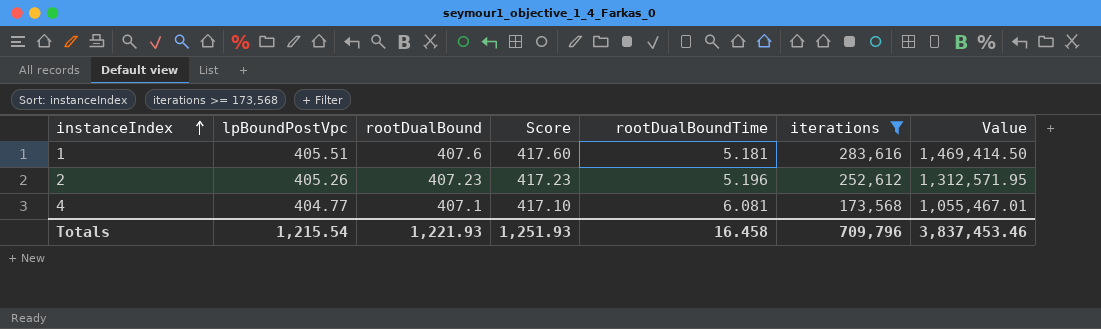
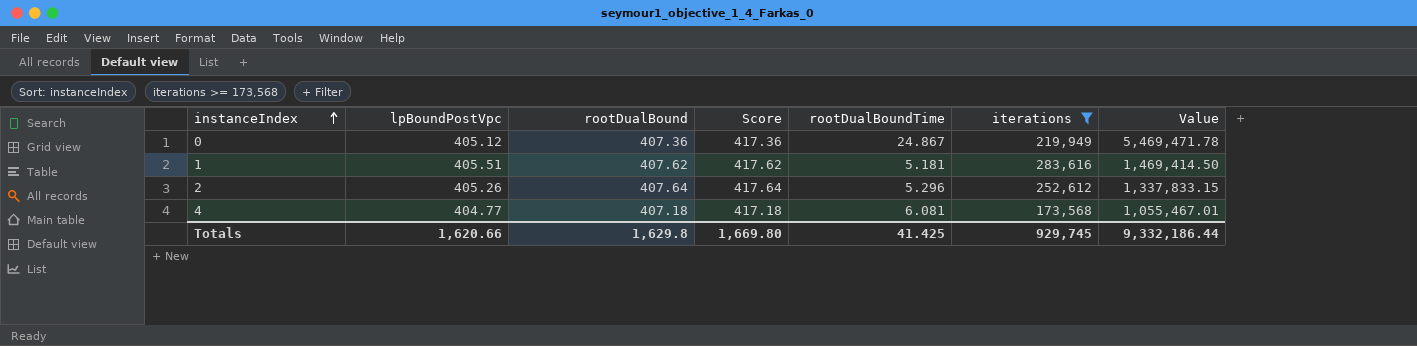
row 0: none -> 405.12 | 407.36 | 417.36 | 24.867 | 219,949 | 5,469,471.78
1 | rootDualBound: 407.6 -> 407.62
1 | Score: 417.60 -> 417.62
2 | rootDualBound: 407.23 -> 407.64
2 | Score: 417.23 -> 417.64
2 | rootDualBoundTime: 5.196 -> 5.296
2 | Value: 1,312,571.95 -> 1,337,833.15
4 | rootDualBound: 407.1 -> 407.18
4 | Score: 417.10 -> 417.18
Totals | lpBoundPostVpc: 1,215.54 -> 1,620.66
Totals | rootDualBound: 1,221.93 -> 1,629.8
Totals | Score: 1,251.93 -> 1,669.80
Totals | rootDualBoundTime: 16.458 -> 41.425
Totals | iterations: 709,796 -> 929,745
Totals | Value: 3,837,453.46 -> 9,332,186.44

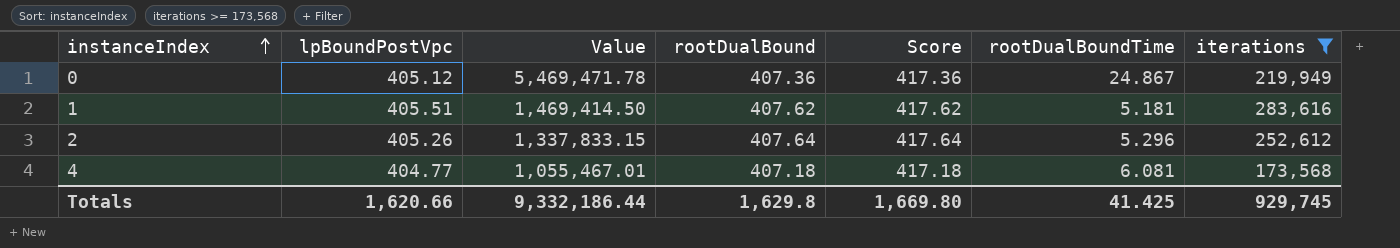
column Value | position: 7 -> 3

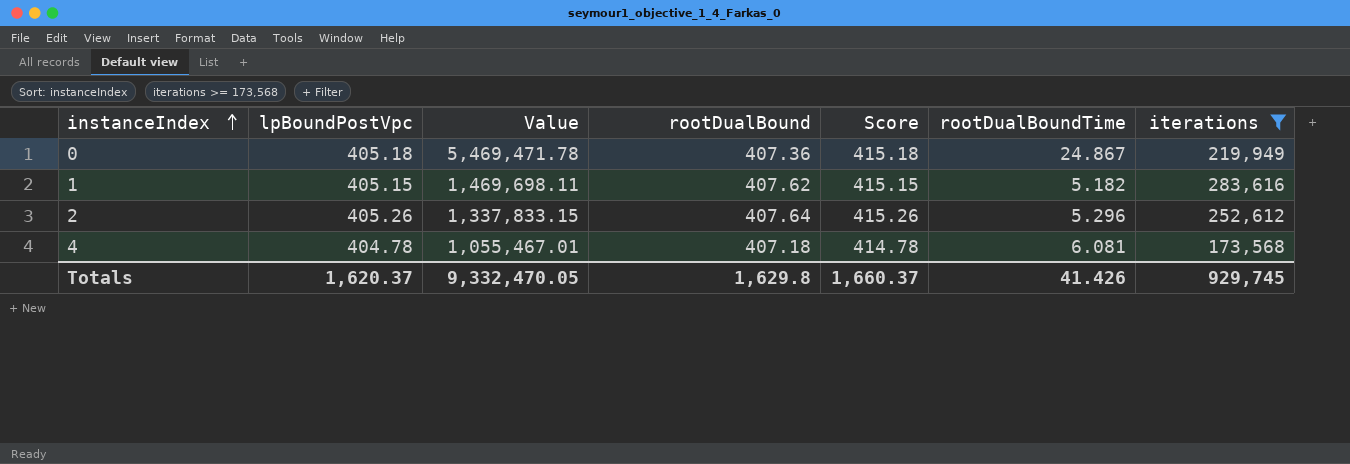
column Score | formula: [rootDualBound] + 10 -> [lpBoundPostVpc] + 10
0 | lpBoundPostVpc: 405.12 -> 405.18
1 | lpBoundPostVpc: 405.51 -> 405.15
1 | Value: 1,469,414.50 -> 1,469,698.11
1 | rootDualBoundTime: 5.181 -> 5.182
4 | lpBoundPostVpc: 404.77 -> 404.78
Totals | lpBoundPostVpc: 1,620.66 -> 1,620.37
Totals | Value: 9,332,186.44 -> 9,332,470.05
Totals | Score: 1,669.80 -> 1,660.37
Totals | rootDualBoundTime: 41.425 -> 41.426

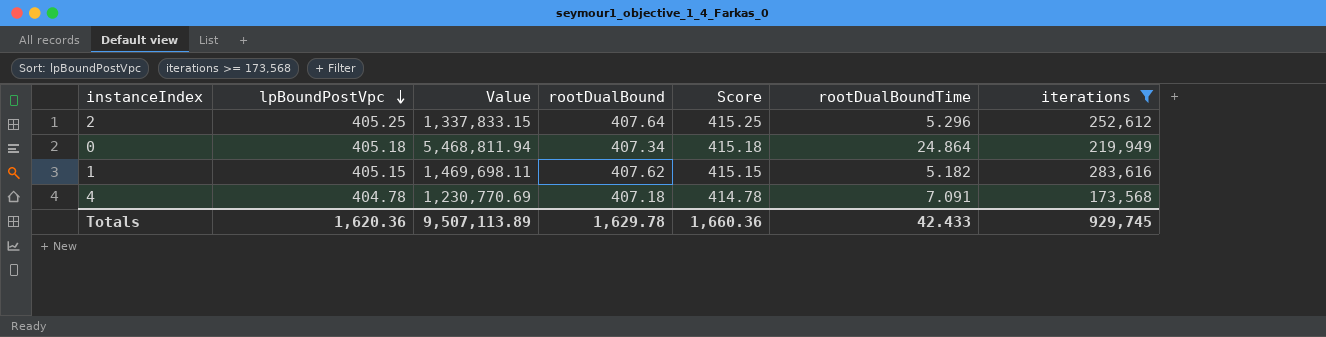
row order: instanceIndex ascending -> lpBoundPostVpc descending
2 | lpBoundPostVpc: 405.26 -> 405.25
2 | Score: 415.26 -> 415.25
0 | Value: 5,469,471.78 -> 5,468,811.94
0 | rootDualBound: 407.36 -> 407.34
0 | rootDualBoundTime: 24.867 -> 24.864
4 | Value: 1,055,467.01 -> 1,230,770.69
4 | rootDualBoundTime: 6.081 -> 7.091
Totals | lpBoundPostVpc: 1,620.37 -> 1,620.36
Totals | Value: 9,332,470.05 -> 9,507,113.89
Totals | rootDualBound: 1,629.8 -> 1,629.78
Totals | Score: 1,660.37 -> 1,660.36
Totals | rootDualBoundTime: 41.426 -> 42.433

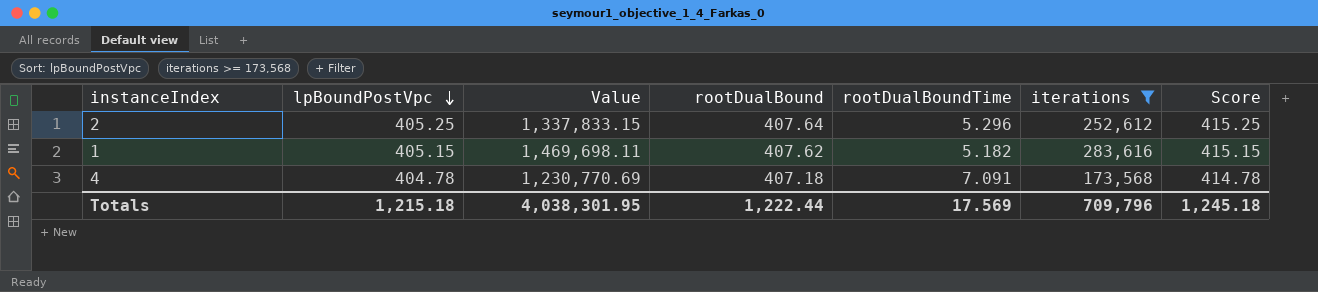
column Score | position: 5 -> 7
row 0: 405.18 | 5,468,811.94 | 407.34 | 415.18 | 24.864 | 219,949 -> none
Totals | lpBoundPostVpc: 1,620.36 -> 1,215.18
Totals | Value: 9,507,113.89 -> 4,038,301.95
Totals | rootDualBound: 1,629.78 -> 1,222.44
Totals | rootDualBoundTime: 42.433 -> 17.569
Totals | iterations: 929,745 -> 709,796
Totals | Score: 1,660.36 -> 1,245.18

